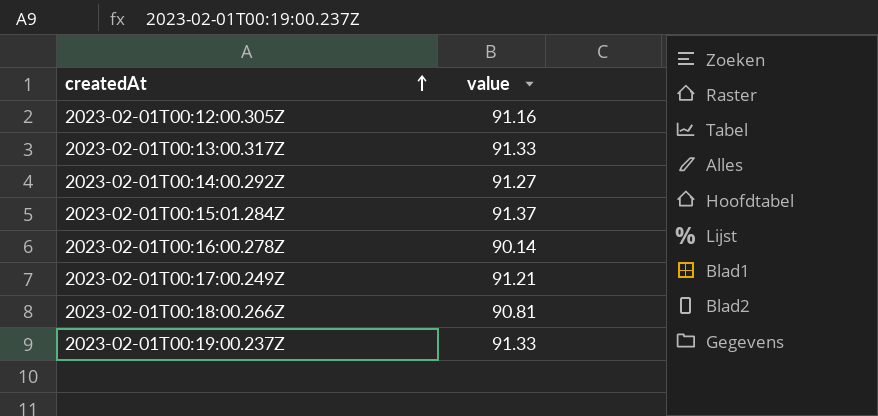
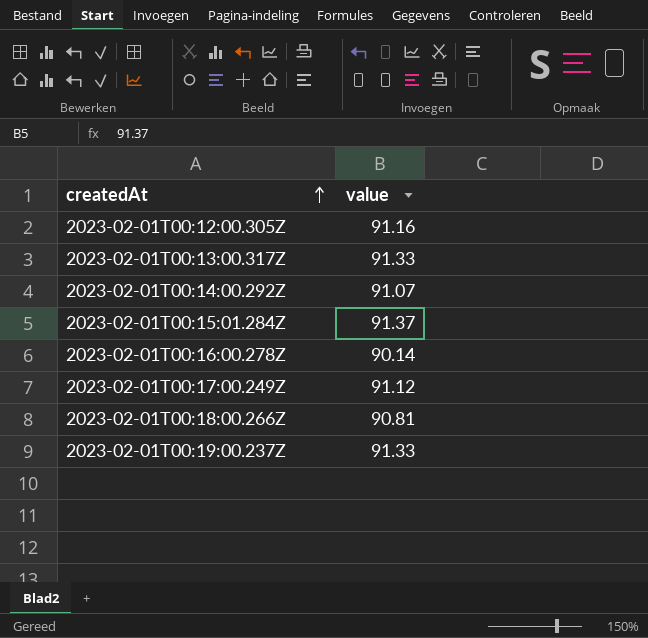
2023-02-01T00:14:00.292Z | value: 91.27 -> 91.07
2023-02-01T00:17:00.249Z | value: 91.21 -> 91.12

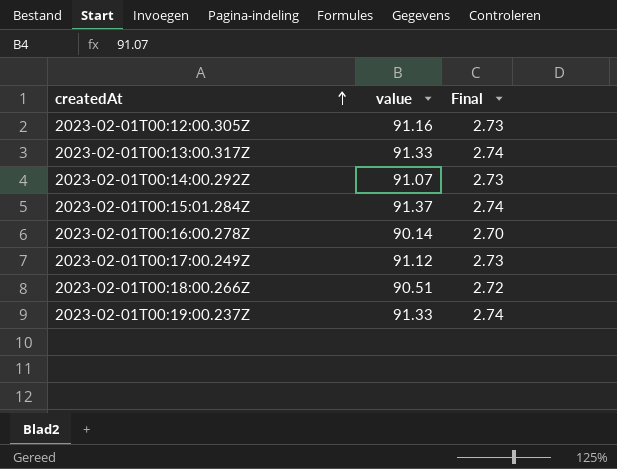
column Final | formula: none -> [value] * 0.03
2023-02-01T00:18:00.266Z | value: 90.81 -> 90.51

